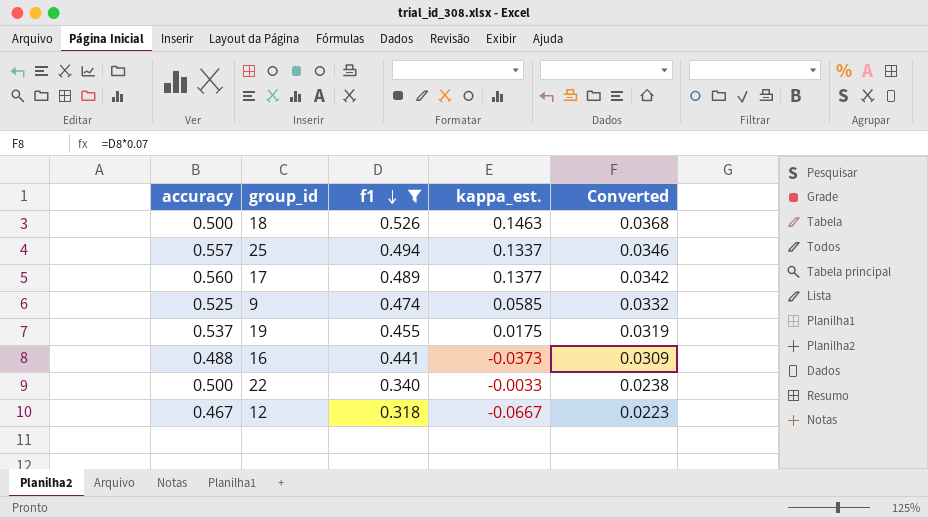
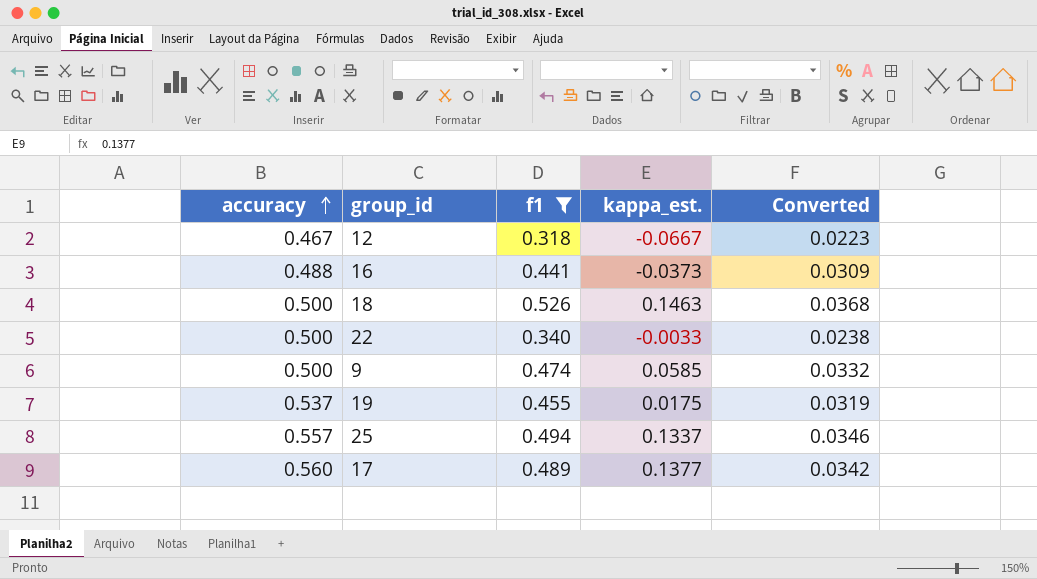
row order: f1 descending -> accuracy ascending
9 | accuracy: 0.525 -> 0.500

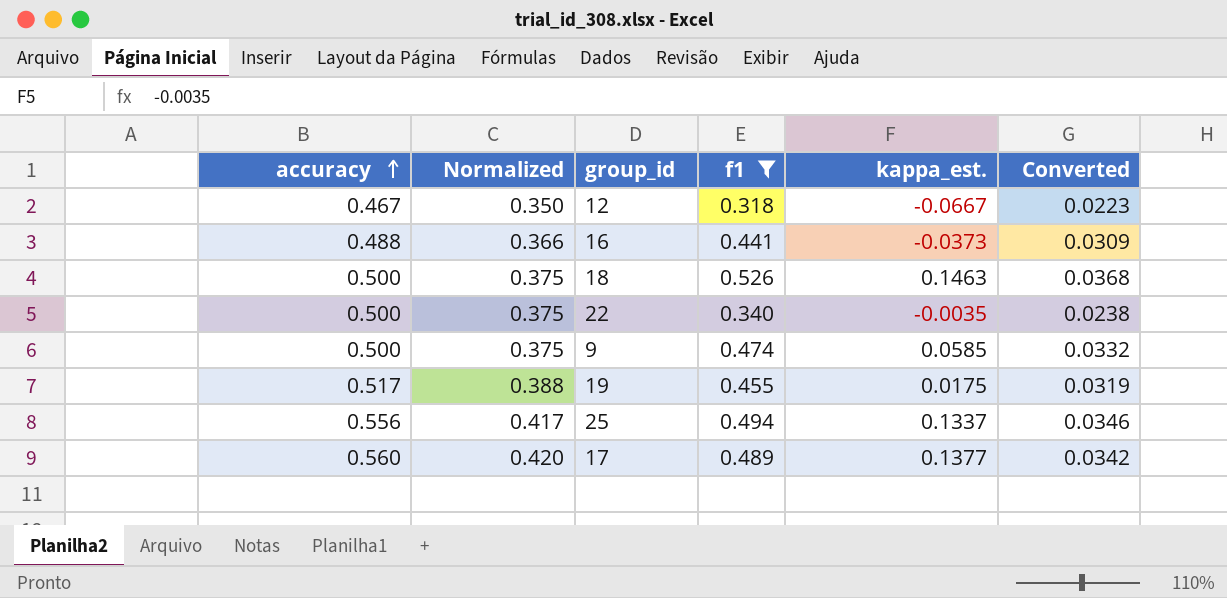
column Normalized | formula: none -> [accuracy] * 0.75
22 | kappa_est.: -0.0033 -> -0.0035
19 | accuracy: 0.537 -> 0.517
25 | accuracy: 0.557 -> 0.556

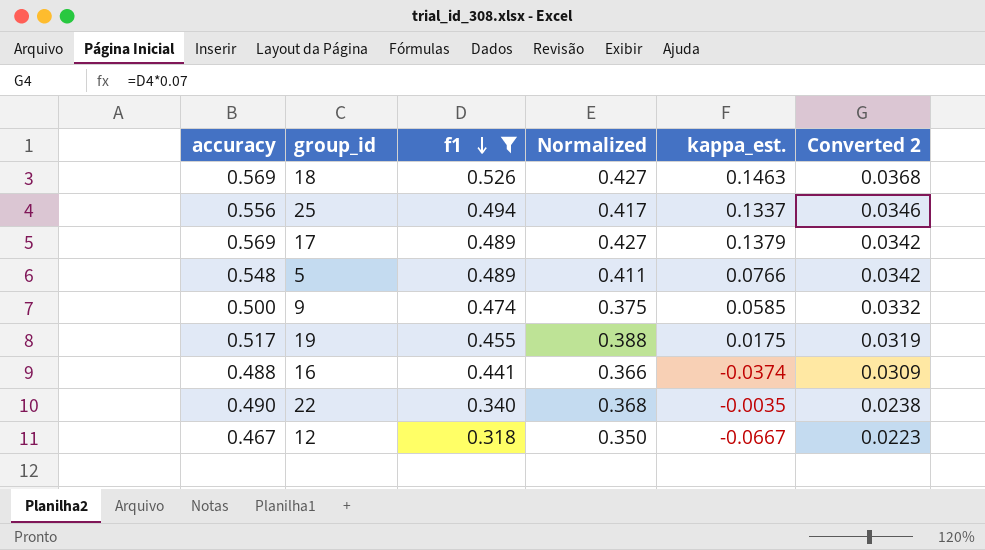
row order: accuracy ascending -> f1 descending
column Normalized | position: 2 -> 4
column name: Converted -> Converted 2
18 | accuracy: 0.500 -> 0.569
18 | Normalized: 0.375 -> 0.427
17 | accuracy: 0.560 -> 0.569
17 | Normalized: 0.420 -> 0.427
17 | kappa_est.: 0.1377 -> 0.1379
row 5: none -> 0.548 | 0.489 | 0.411 | 0.0766 | 0.0342
16 | kappa_est.: -0.0373 -> -0.0374
22 | accuracy: 0.500 -> 0.490
22 | Normalized: 0.375 -> 0.368

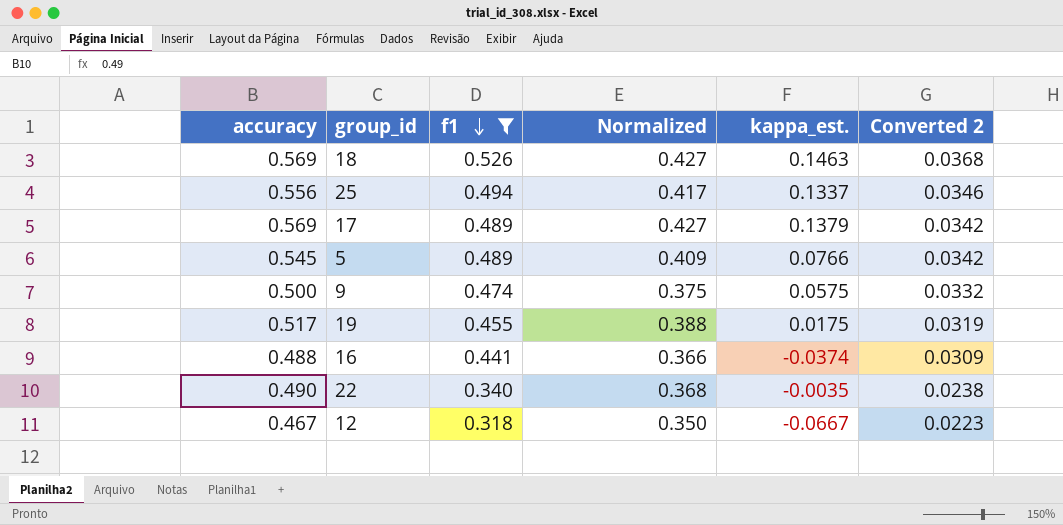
5 | accuracy: 0.548 -> 0.545
5 | Normalized: 0.411 -> 0.409
9 | kappa_est.: 0.0585 -> 0.0575

